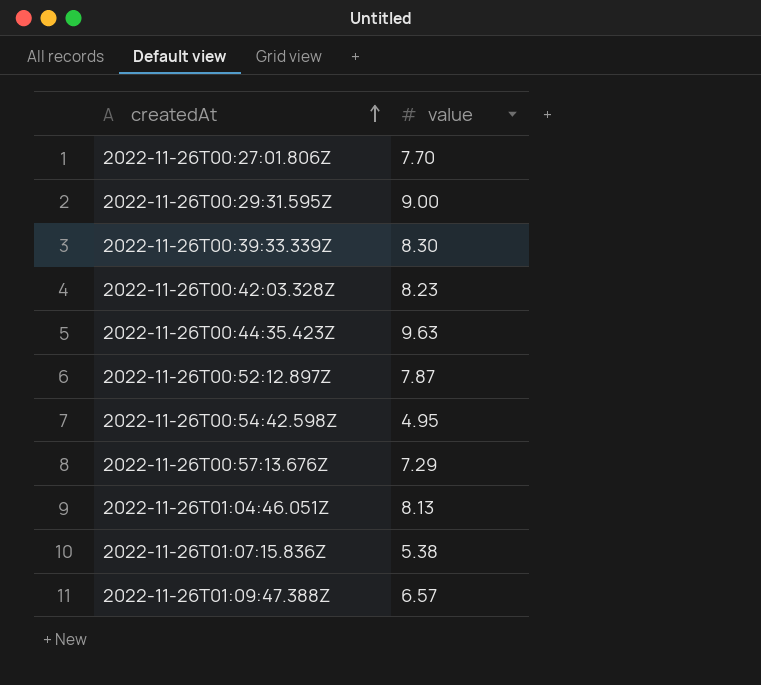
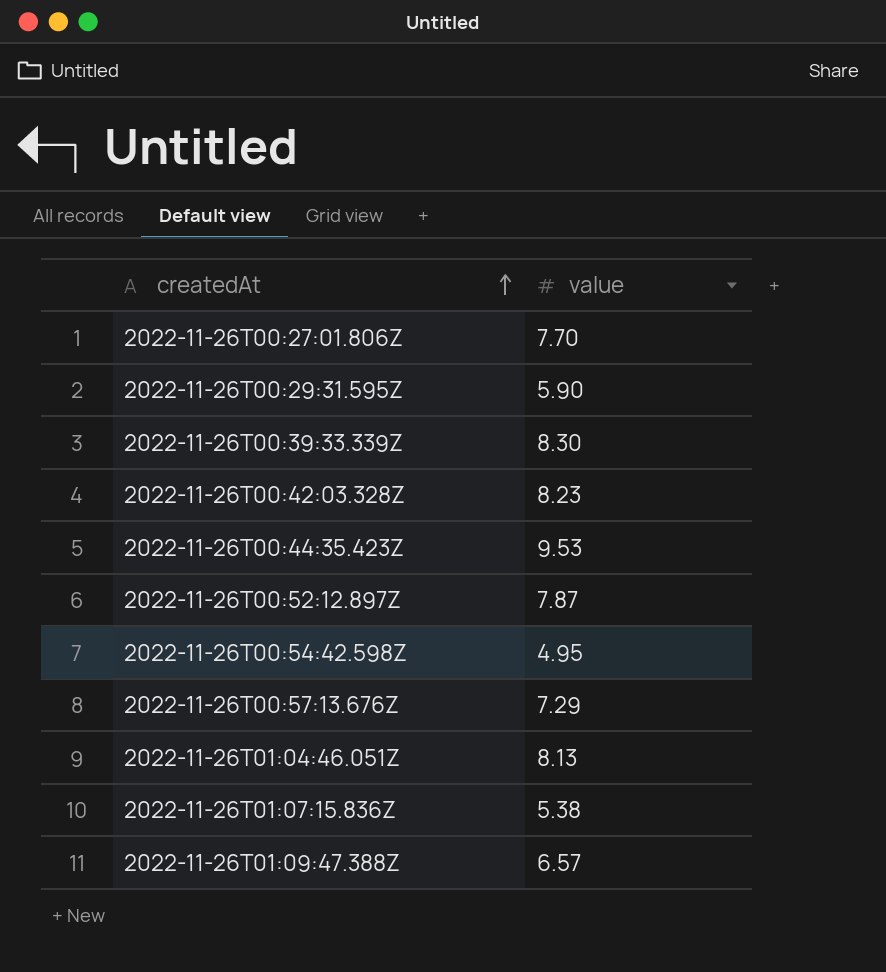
2022-11-26T00:29:31.595Z | value: 9.00 -> 5.90
2022-11-26T00:44:35.423Z | value: 9.63 -> 9.53

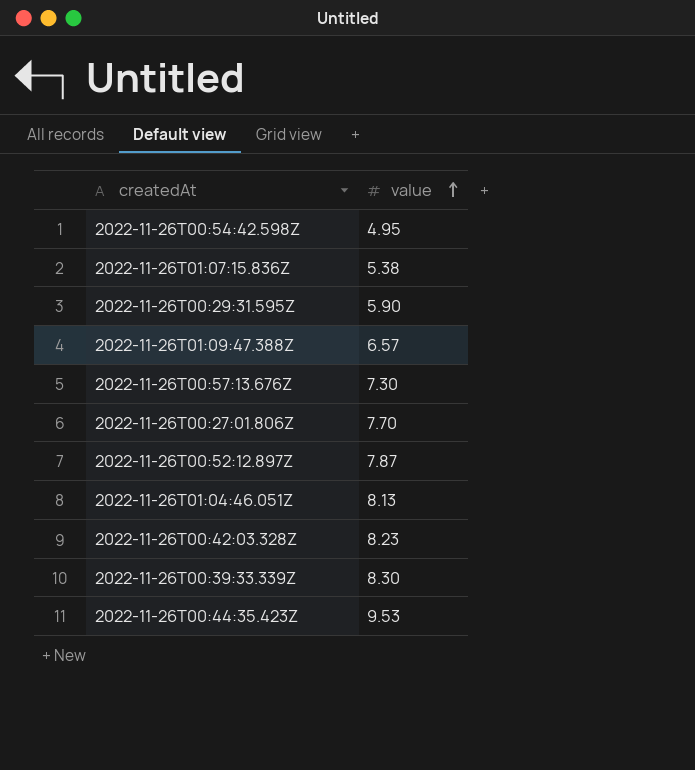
row order: createdAt ascending -> value ascending
2022-11-26T00:57:13.676Z | value: 7.29 -> 7.30

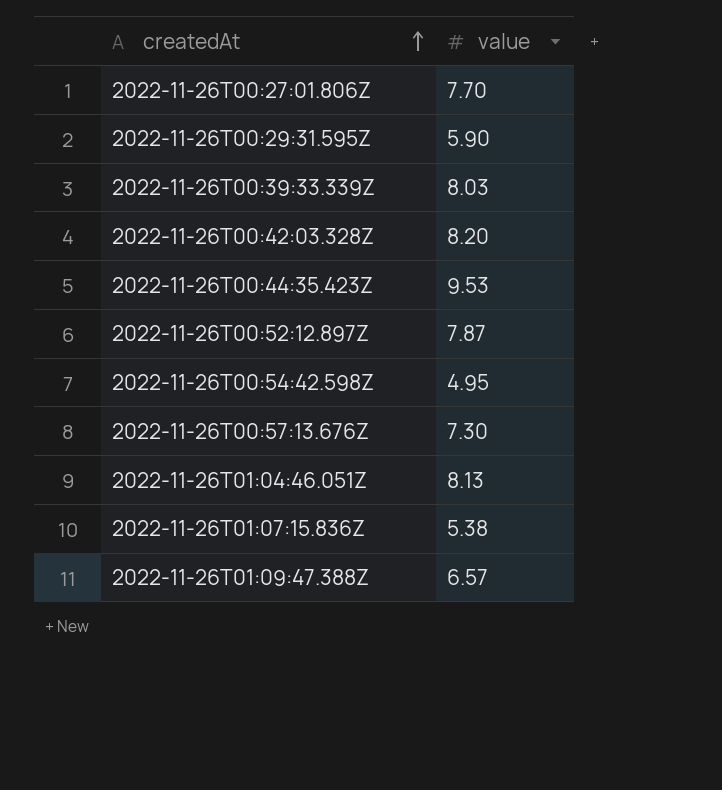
row order: value ascending -> createdAt ascending
2022-11-26T00:39:33.339Z | value: 8.30 -> 8.03
2022-11-26T00:42:03.328Z | value: 8.23 -> 8.20

